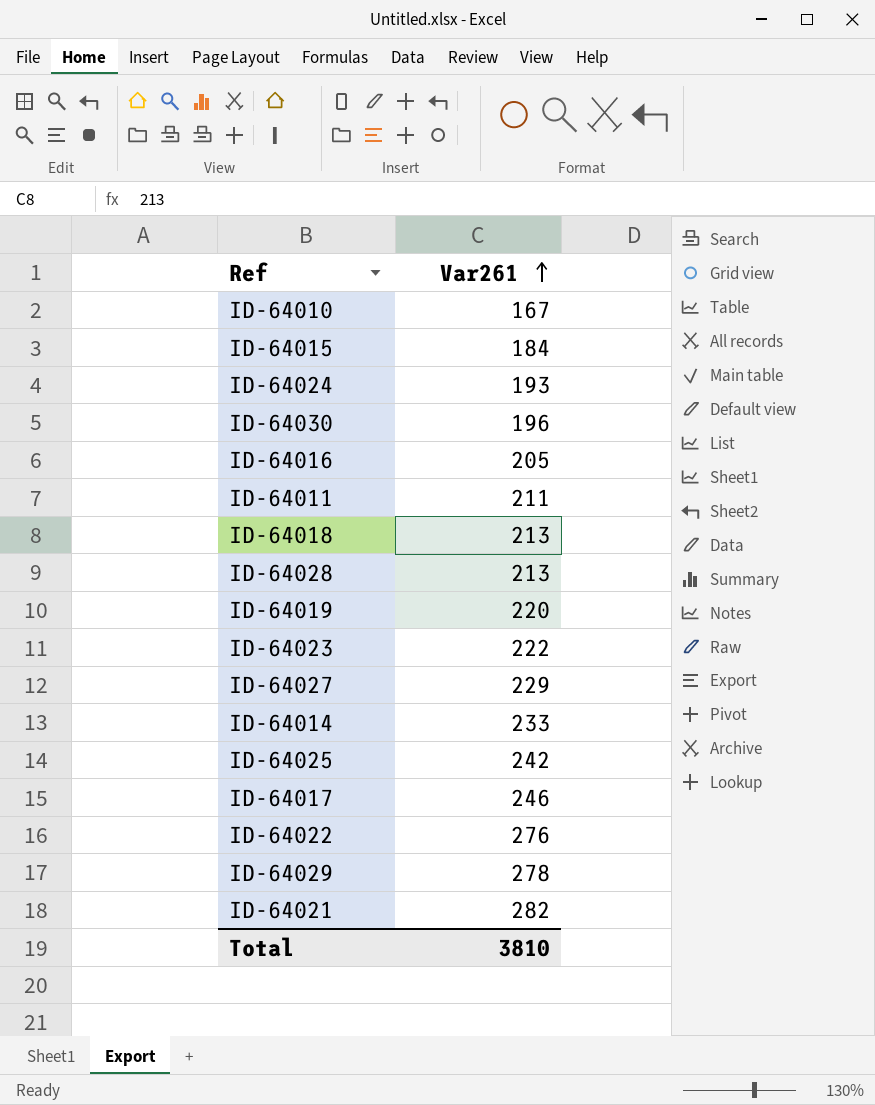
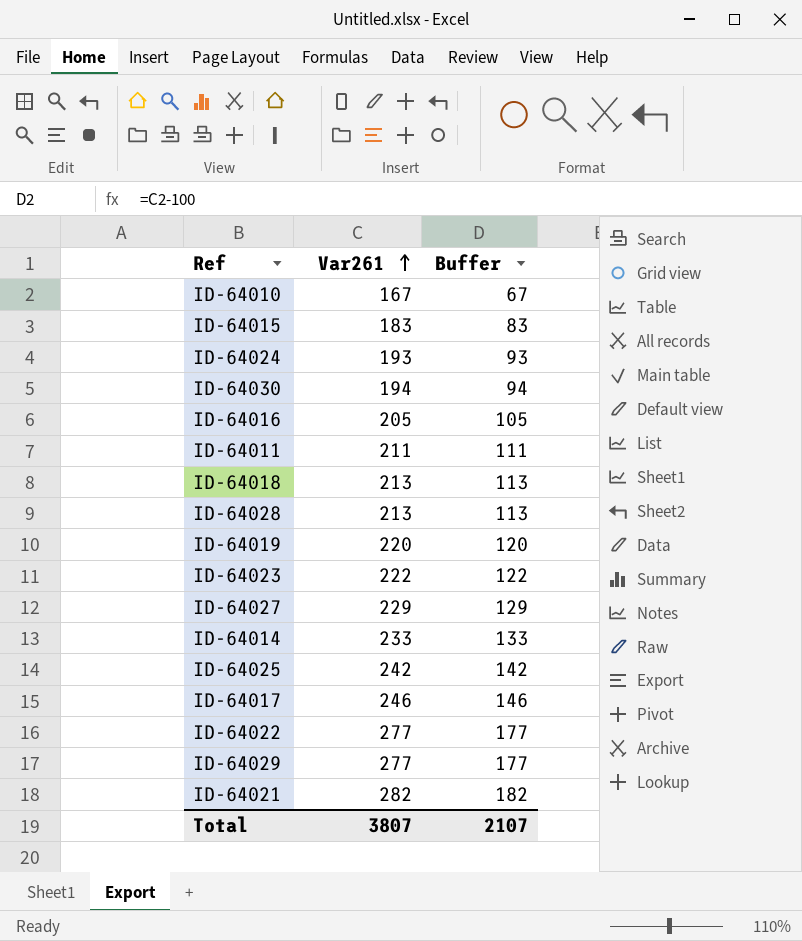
column Buffer | formula: none -> [Var261] - 100
ID-64015 | Var261: 184 -> 183
ID-64030 | Var261: 196 -> 194
ID-64022 | Var261: 276 -> 277
ID-64029 | Var261: 278 -> 277
Total | Var261: 3810 -> 3807

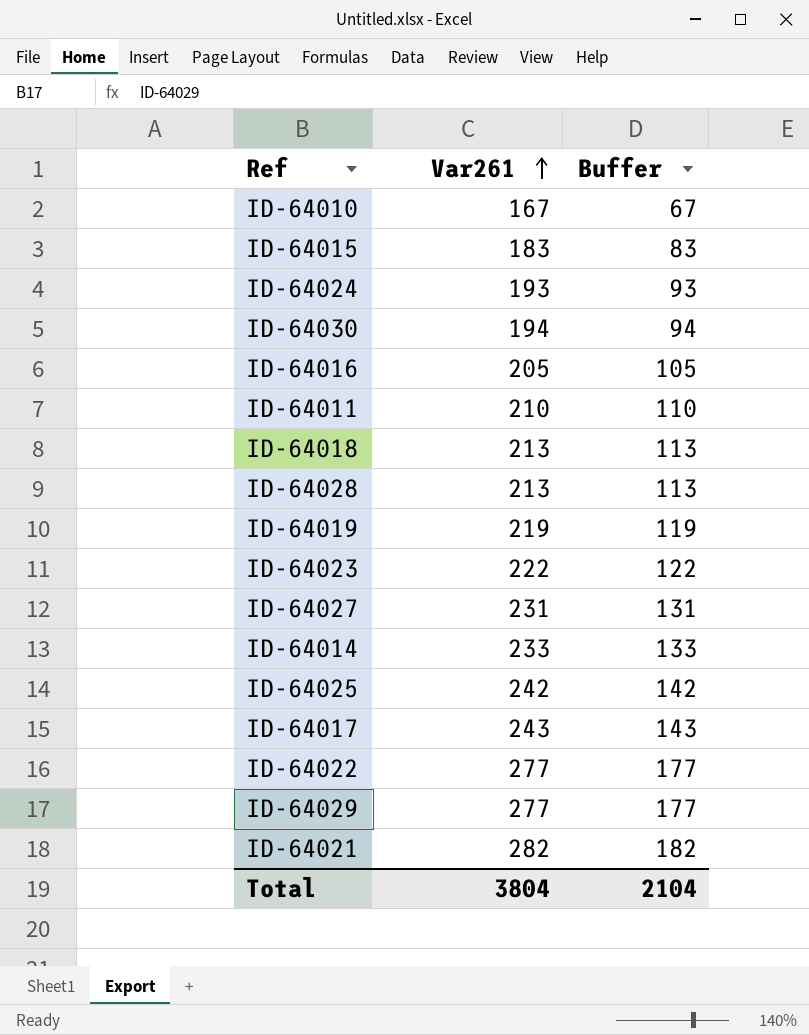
ID-64011 | Var261: 211 -> 210
ID-64011 | Buffer: 111 -> 110
ID-64019 | Var261: 220 -> 219
ID-64019 | Buffer: 120 -> 119
ID-64027 | Var261: 229 -> 231
ID-64027 | Buffer: 129 -> 131
ID-64017 | Var261: 246 -> 243
ID-64017 | Buffer: 146 -> 143
Total | Var261: 3807 -> 3804
Total | Buffer: 2107 -> 2104

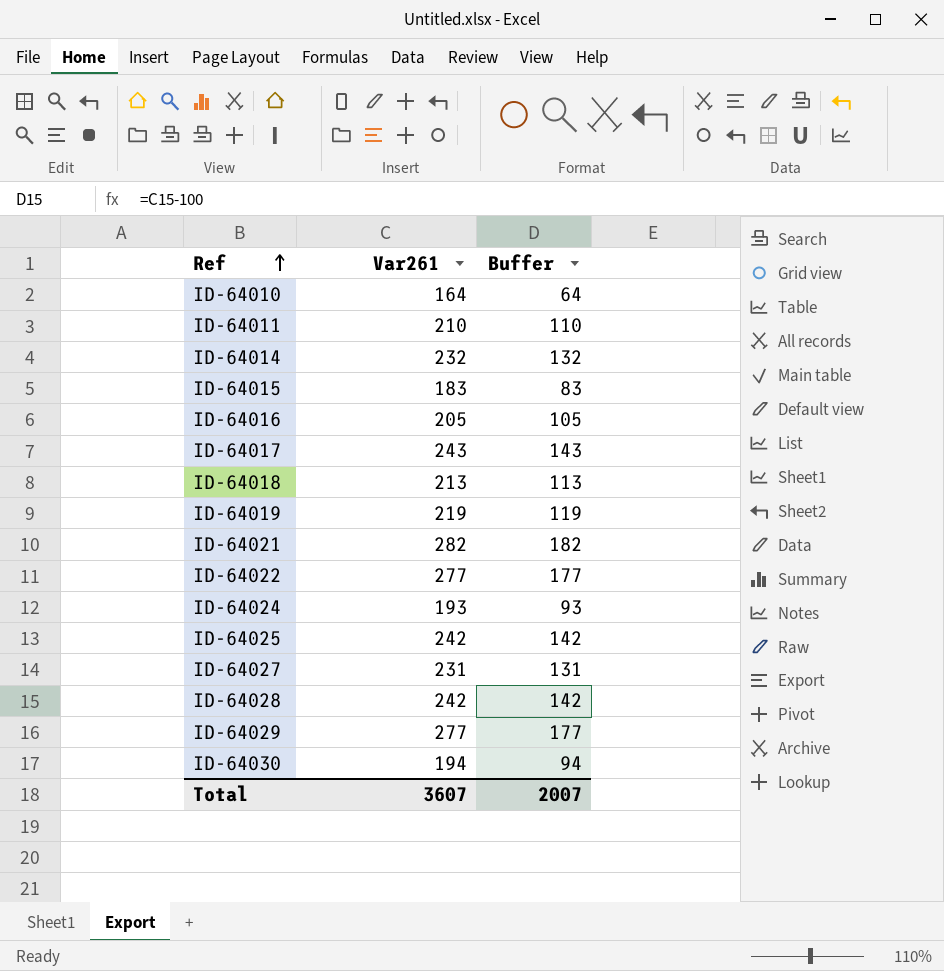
row order: Var261 ascending -> Ref ascending
row ID-64023: 222 | 122 -> none
ID-64010 | Var261: 167 -> 164
ID-64010 | Buffer: 67 -> 64
ID-64014 | Var261: 233 -> 232
ID-64014 | Buffer: 133 -> 132
ID-64028 | Var261: 213 -> 242
ID-64028 | Buffer: 113 -> 142
Total | Var261: 3804 -> 3607
Total | Buffer: 2104 -> 2007

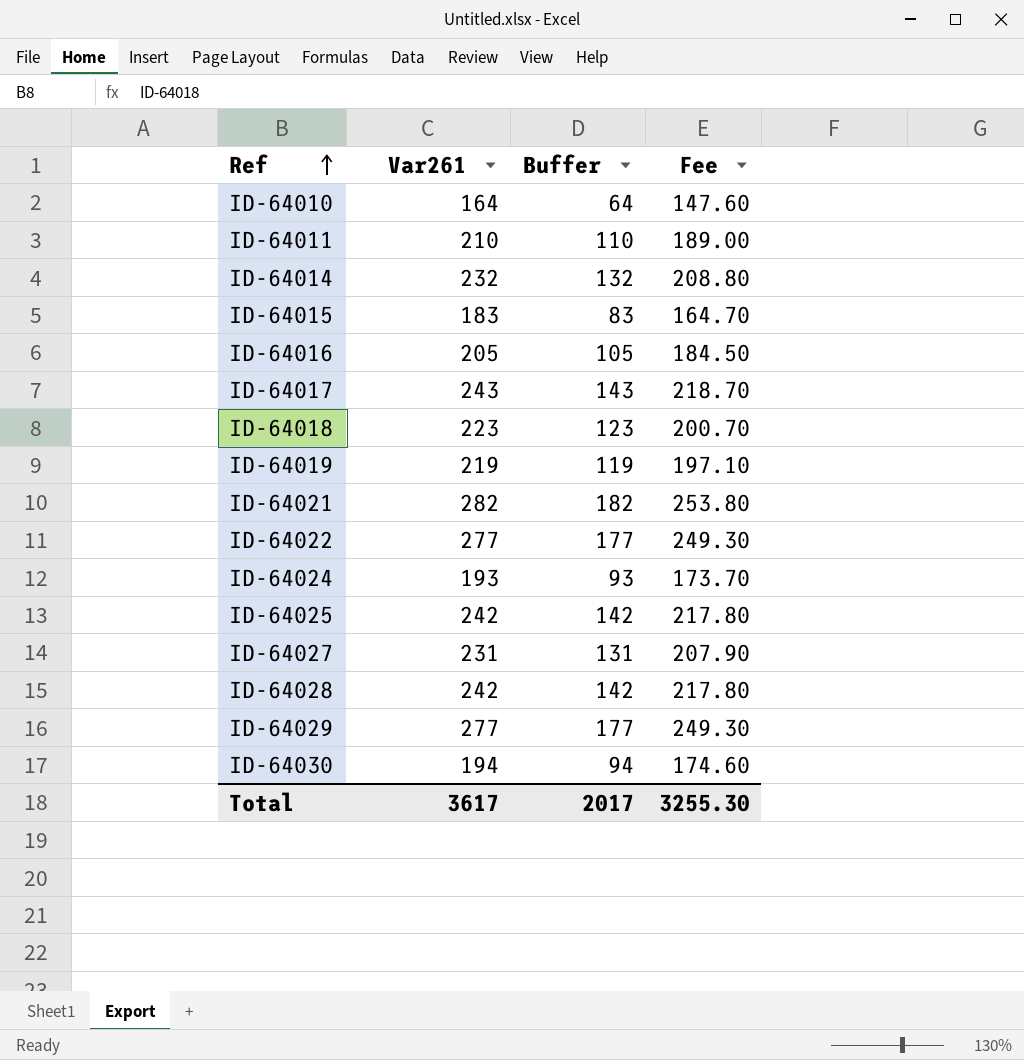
column Fee | formula: none -> [Var261] * 0.9
ID-64018 | Var261: 213 -> 223
ID-64018 | Buffer: 113 -> 123
Total | Var261: 3607 -> 3617
Total | Buffer: 2007 -> 2017

